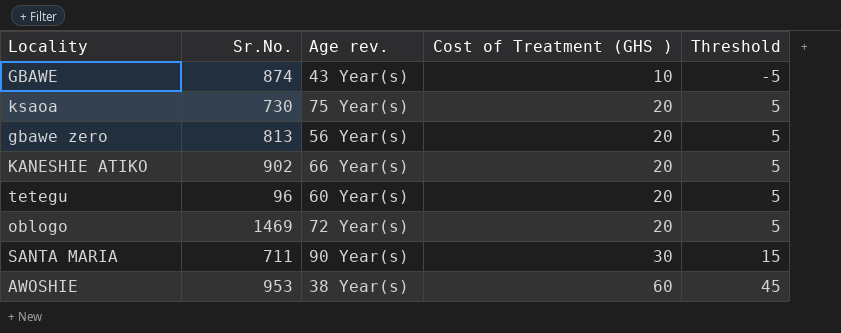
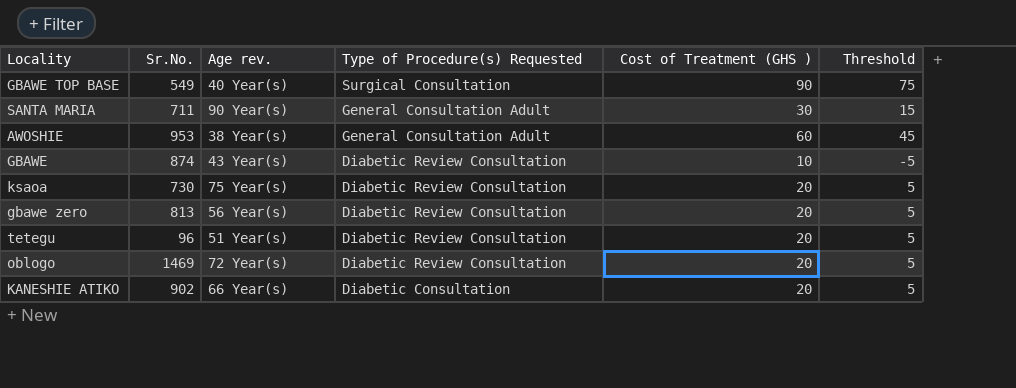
row order: Cost of Treatment (GHS ) ascending -> Type of Procedure(s) Requested descending
column Type of Procedure(s) Requested | position: none -> 4
row GBAWE TOP BASE: none -> 549 | 40 Year(s) | Surgical Consultation | 90 | 75
tetegu | Age rev.: 60 Year(s) -> 51 Year(s)

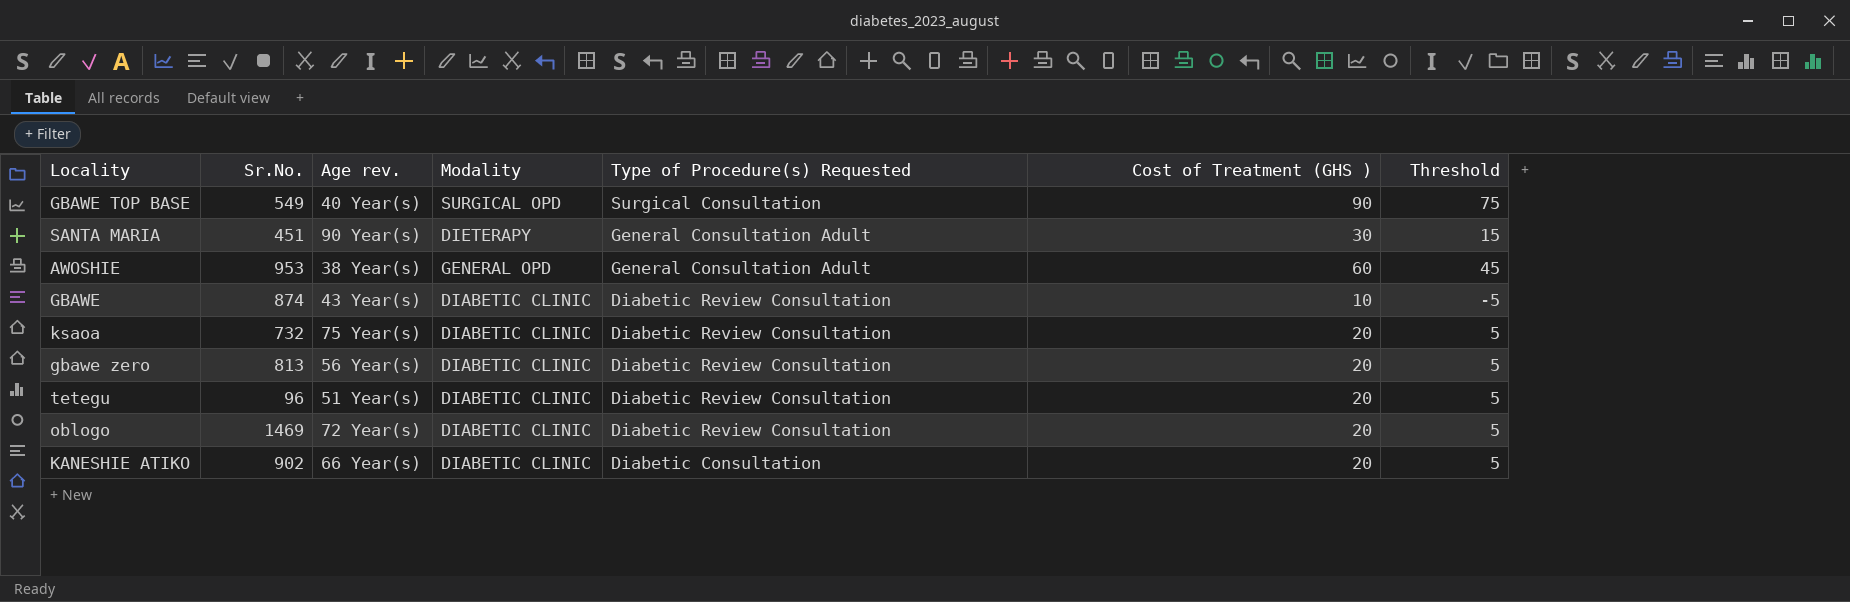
column Modality | position: none -> 4
SANTA MARIA | Sr.No.: 711 -> 451
ksaoa | Sr.No.: 730 -> 732

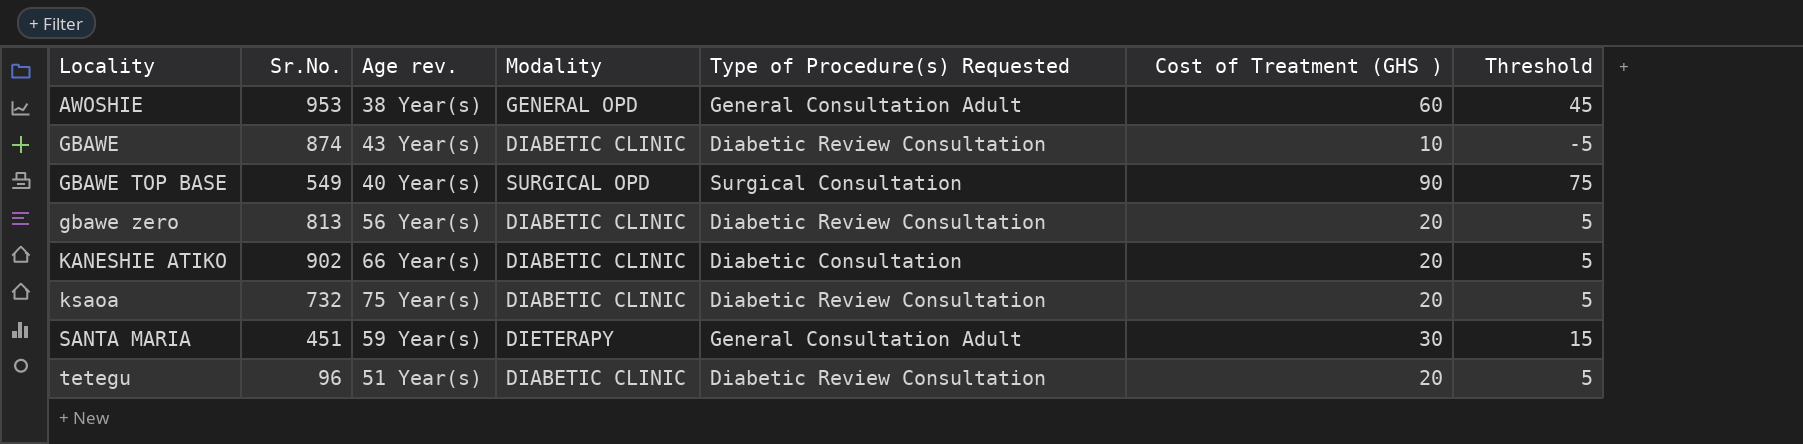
row order: Type of Procedure(s) Requested descending -> Locality ascending
row oblogo: 1469 | 72 Year(s) | DIABETIC CLINIC | Diabetic Review Consultation | 20 | 5 -> none
SANTA MARIA | Age rev.: 90 Year(s) -> 59 Year(s)

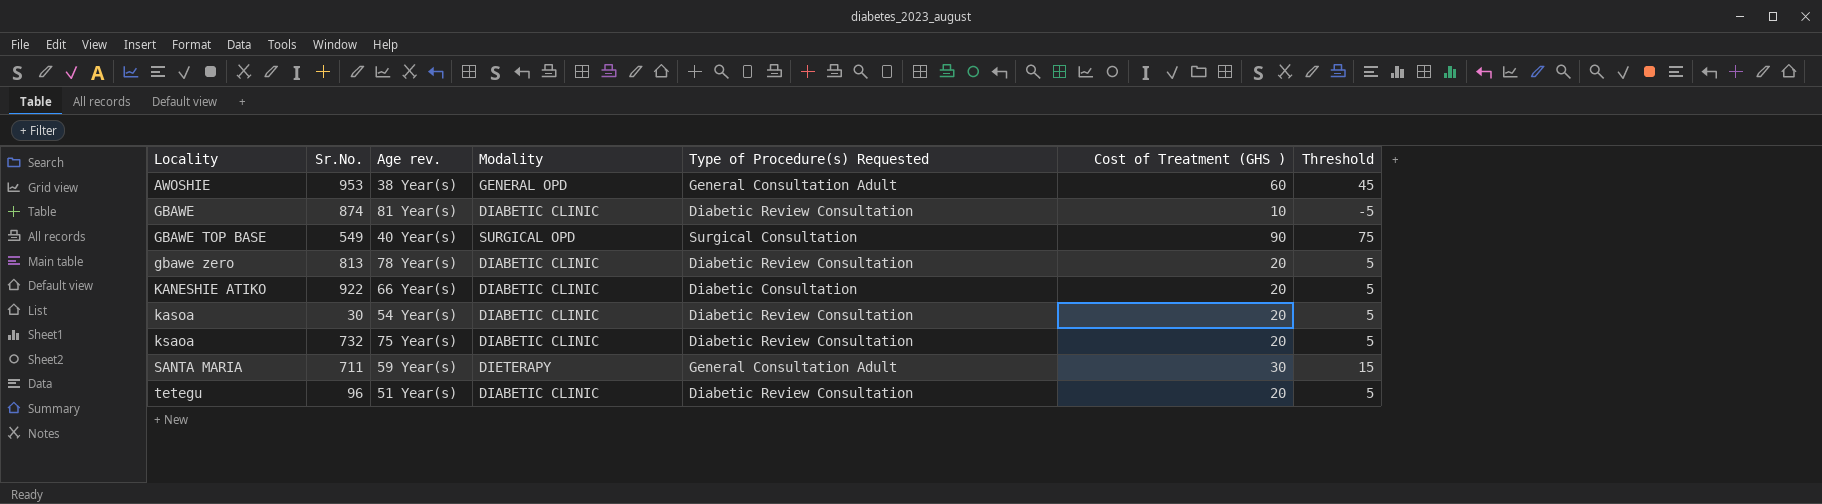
GBAWE | Age rev.: 43 Year(s) -> 81 Year(s)
gbawe zero | Age rev.: 56 Year(s) -> 78 Year(s)
KANESHIE ATIKO | Sr.No.: 902 -> 922
row kasoa: none -> 30 | 54 Year(s) | DIABETIC CLINIC | Diabetic Review Consultation | 20 | 5
SANTA MARIA | Sr.No.: 451 -> 711

